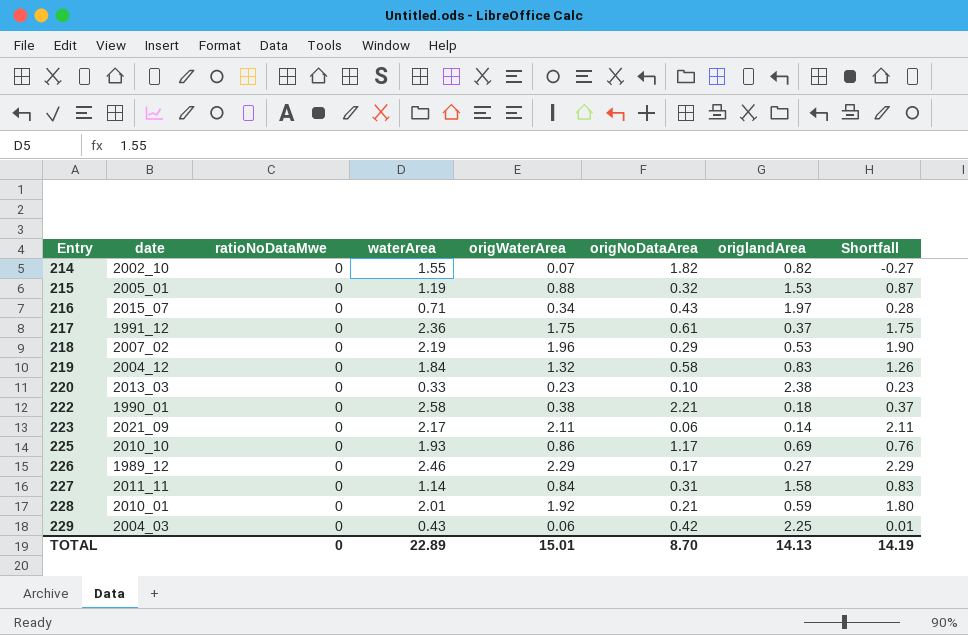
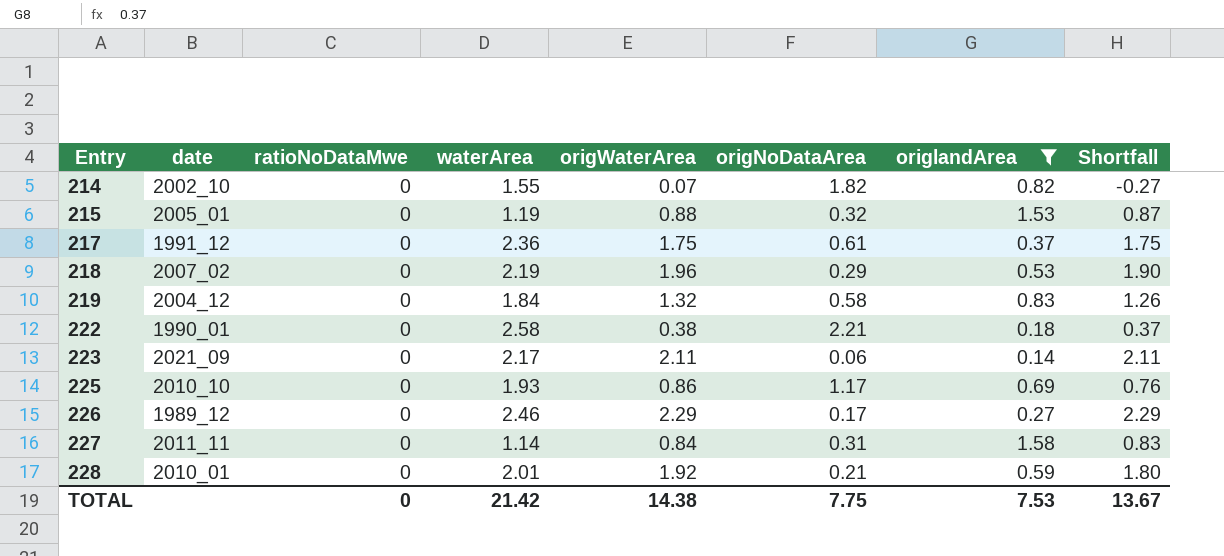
filter: none -> origlandArea <= 1.58
TOTAL | waterArea: 22.89 -> 21.42
TOTAL | origWaterArea: 15.01 -> 14.38
TOTAL | origNoDataArea: 8.70 -> 7.75
TOTAL | origlandArea: 14.13 -> 7.53
TOTAL | Shortfall: 14.19 -> 13.67

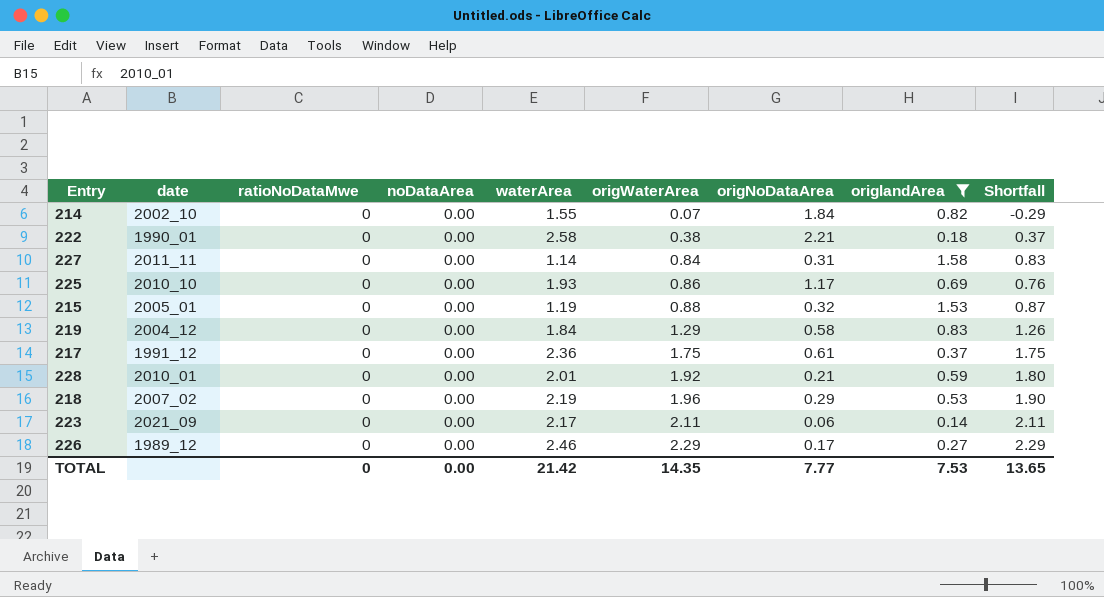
row order: Entry ascending -> origWaterArea ascending
column noDataArea | position: none -> 4
214 | origNoDataArea: 1.82 -> 1.84
214 | Shortfall: -0.27 -> -0.29
219 | origWaterArea: 1.32 -> 1.29
TOTAL | origWaterArea: 14.38 -> 14.35
TOTAL | origNoDataArea: 7.75 -> 7.77
TOTAL | Shortfall: 13.67 -> 13.65

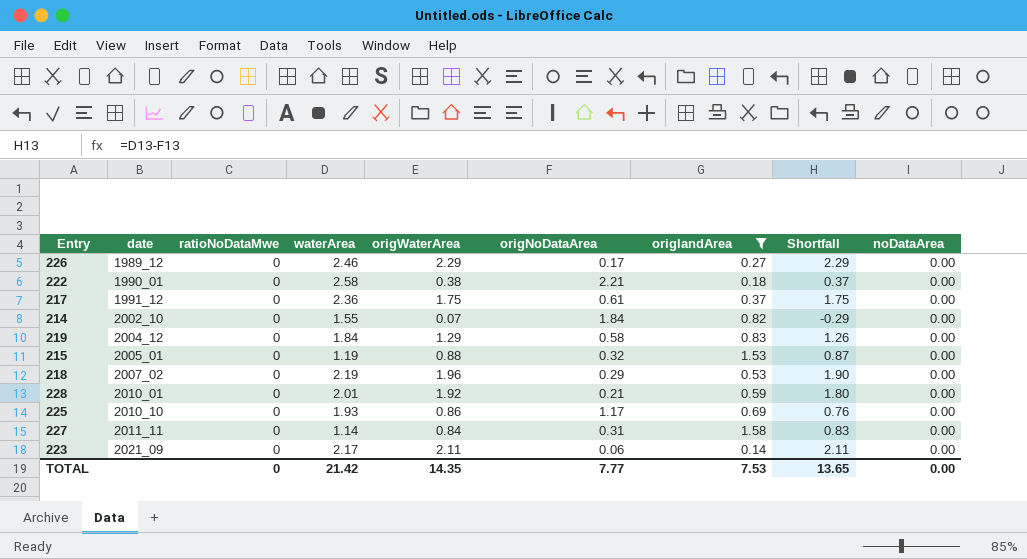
row order: origWaterArea ascending -> date ascending
column noDataArea | position: 4 -> 9

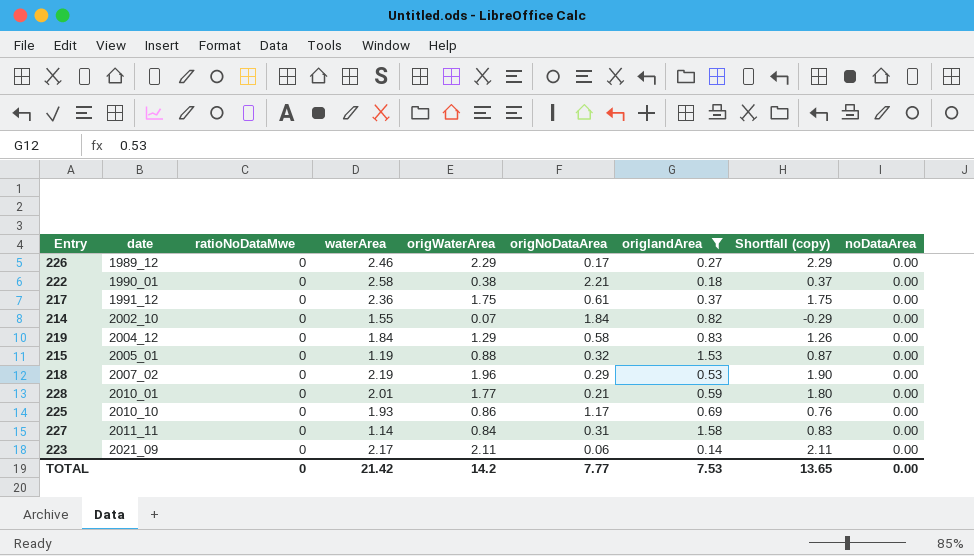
column name: Shortfall -> Shortfall (copy)
228 | origWaterArea: 1.92 -> 1.77
TOTAL | origWaterArea: 14.35 -> 14.2

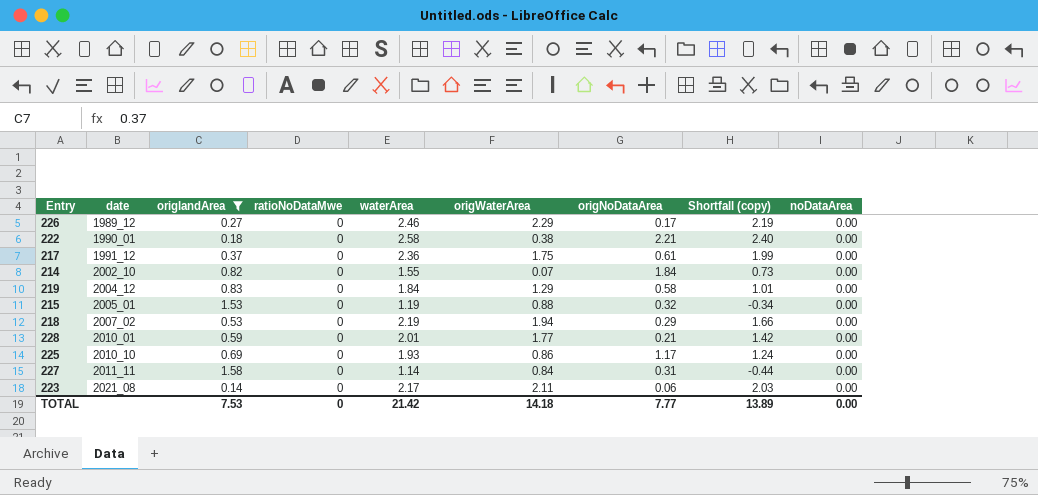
column origlandArea | position: 7 -> 3
column Shortfall (copy) | formula: [waterArea] - [origNoDataArea] -> [waterArea] - [origlandArea]
218 | origWaterArea: 1.96 -> 1.94
223 | date: 2021_09 -> 2021_08
TOTAL | origWaterArea: 14.2 -> 14.18
TOTAL | Shortfall (copy): 13.65 -> 13.89

